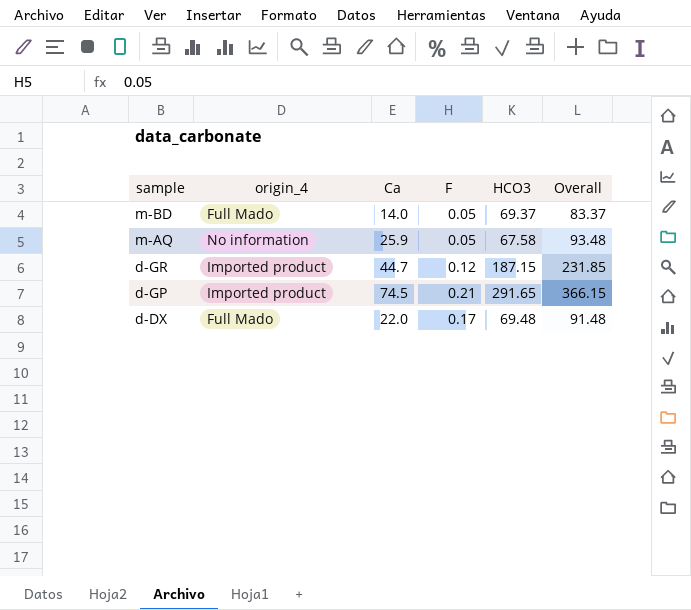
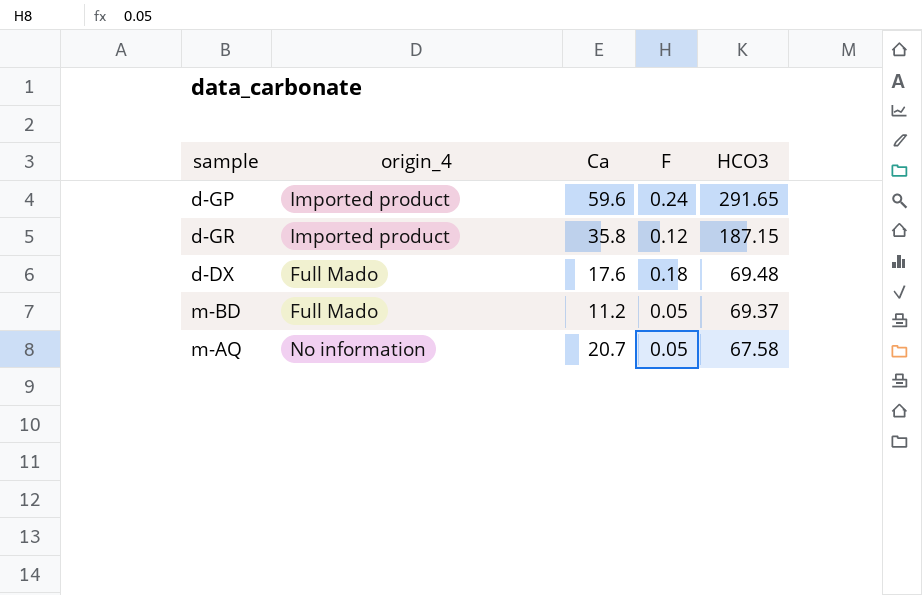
row order: sample descending -> HCO3 descending
column Overall | formula: [Ca] + [HCO3] -> none
d-GP | Ca: 74.5 -> 59.6
d-GP | F: 0.21 -> 0.24
d-GR | Ca: 44.7 -> 35.8
d-DX | Ca: 22.0 -> 17.6
d-DX | F: 0.17 -> 0.18
m-BD | Ca: 14.0 -> 11.2
m-AQ | Ca: 25.9 -> 20.7

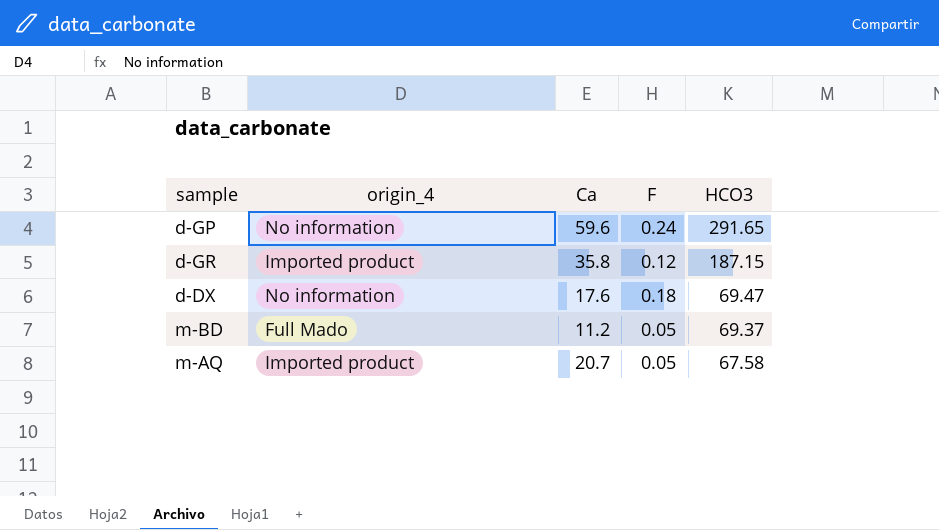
d-GP | origin_4: Imported product -> No information
d-DX | origin_4: Full Mado -> No information
d-DX | HCO3: 69.48 -> 69.47
m-AQ | origin_4: No information -> Imported product

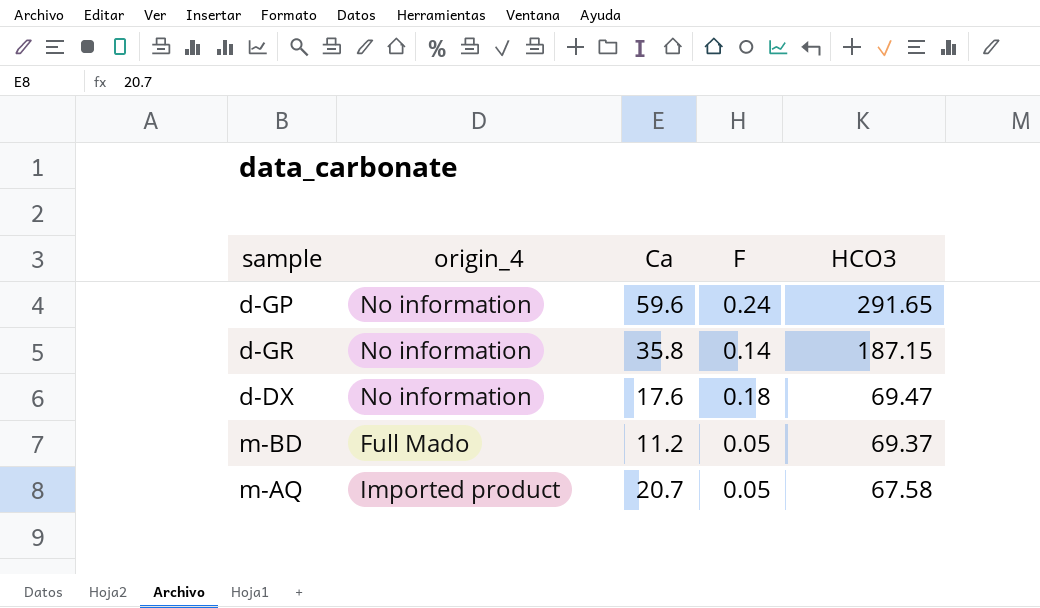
d-GR | origin_4: Imported product -> No information
d-GR | F: 0.12 -> 0.14

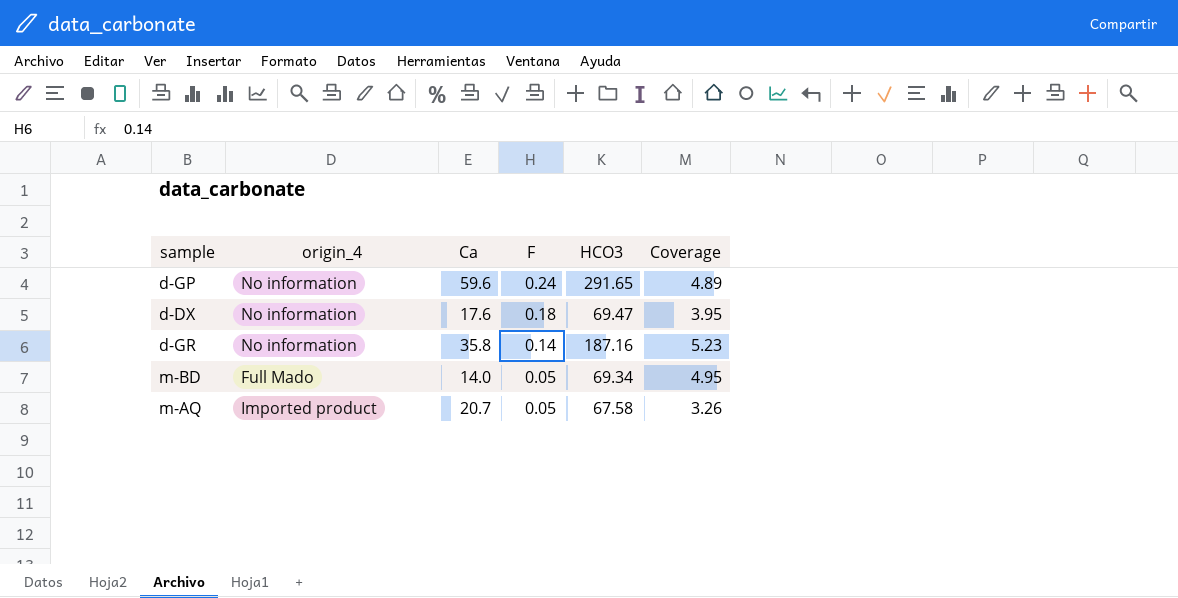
row order: HCO3 descending -> F descending
column Coverage | formula: none -> [HCO3] / [Ca]
d-GR | HCO3: 187.15 -> 187.16
m-BD | Ca: 11.2 -> 14.0
m-BD | HCO3: 69.37 -> 69.34

